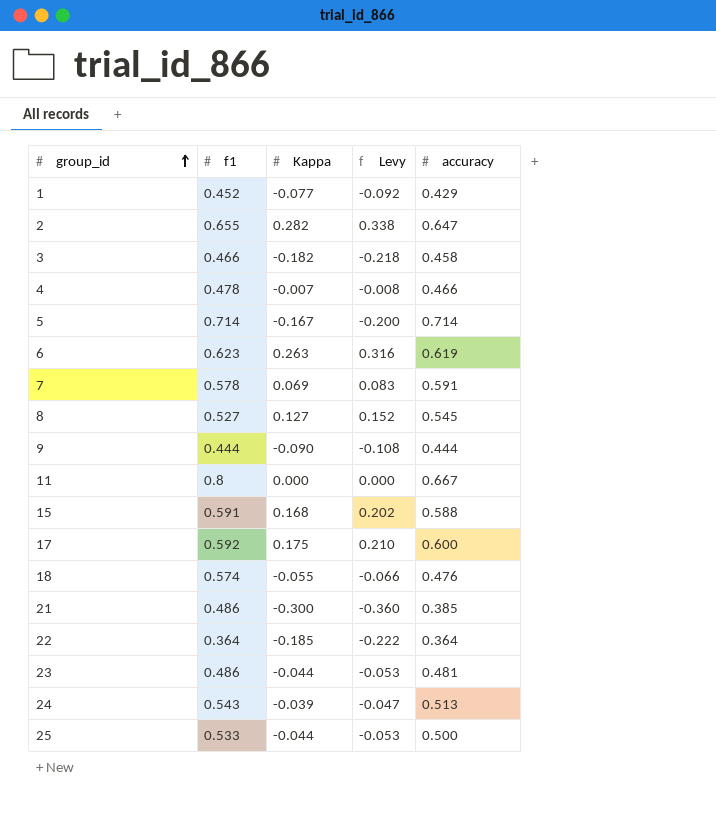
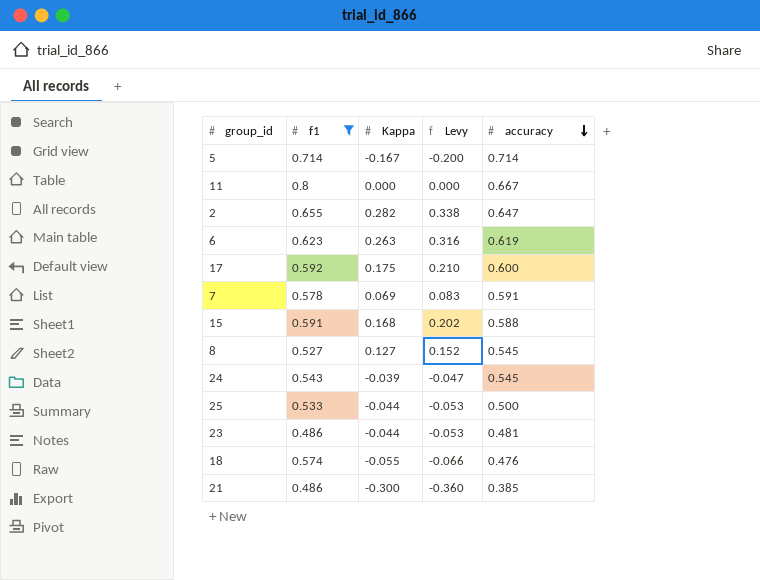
filter: none -> f1 >= 0.486
row order: group_id ascending -> accuracy descending
24 | accuracy: 0.513 -> 0.545

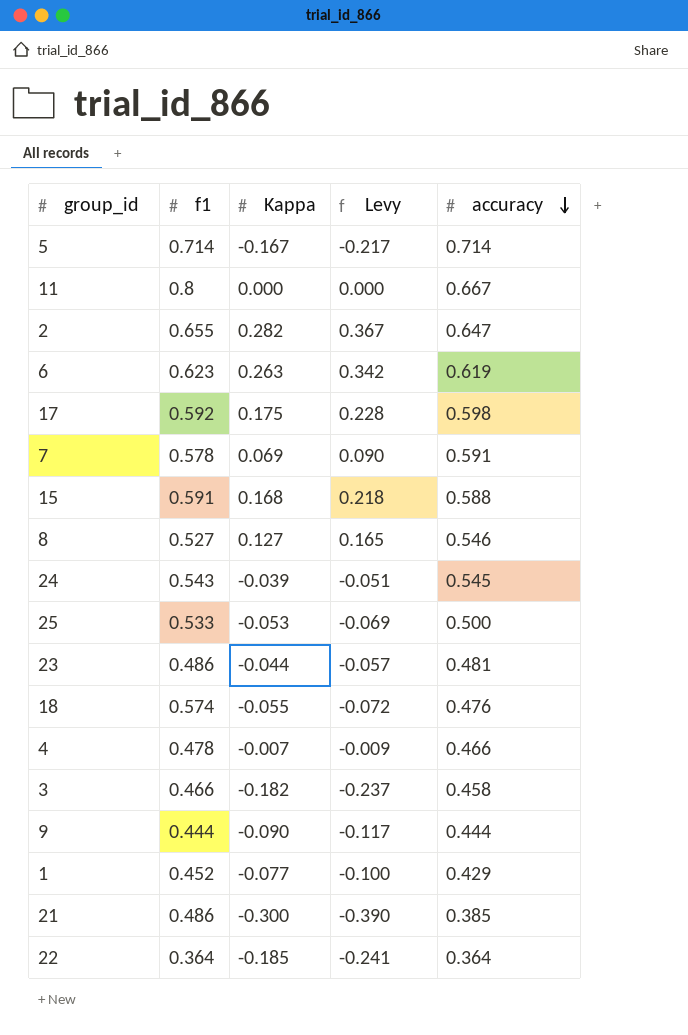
filter: f1 >= 0.486 -> none
column Levy | formula: [Kappa] * 1.2 -> [Kappa] * 1.3
17 | accuracy: 0.600 -> 0.598
8 | accuracy: 0.545 -> 0.546
25 | Kappa: -0.044 -> -0.053

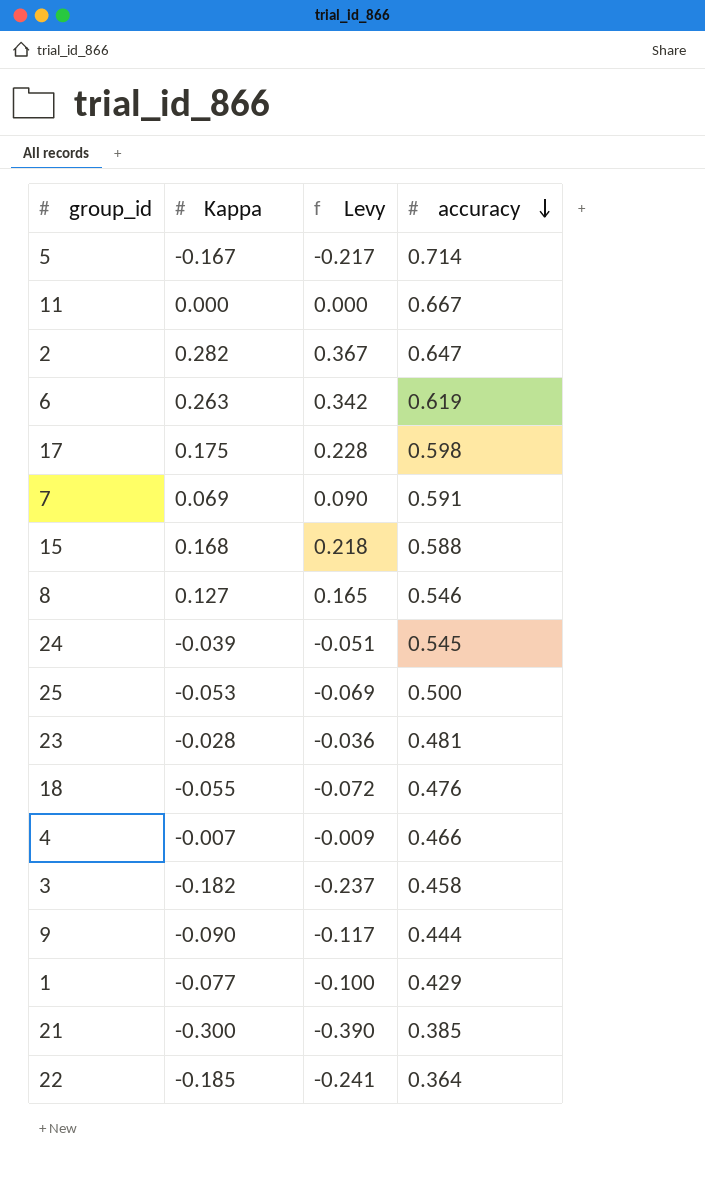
column f1 | position: 2 -> none
23 | Kappa: -0.044 -> -0.028
23 | Levy: -0.057 -> -0.036

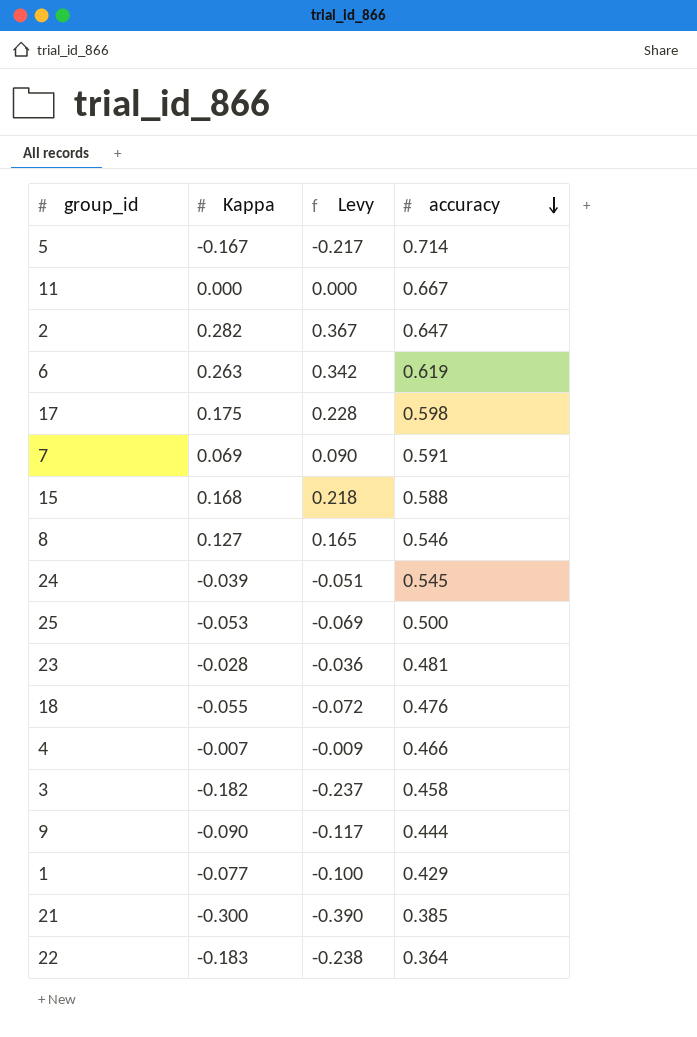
22 | Kappa: -0.185 -> -0.183
22 | Levy: -0.241 -> -0.238

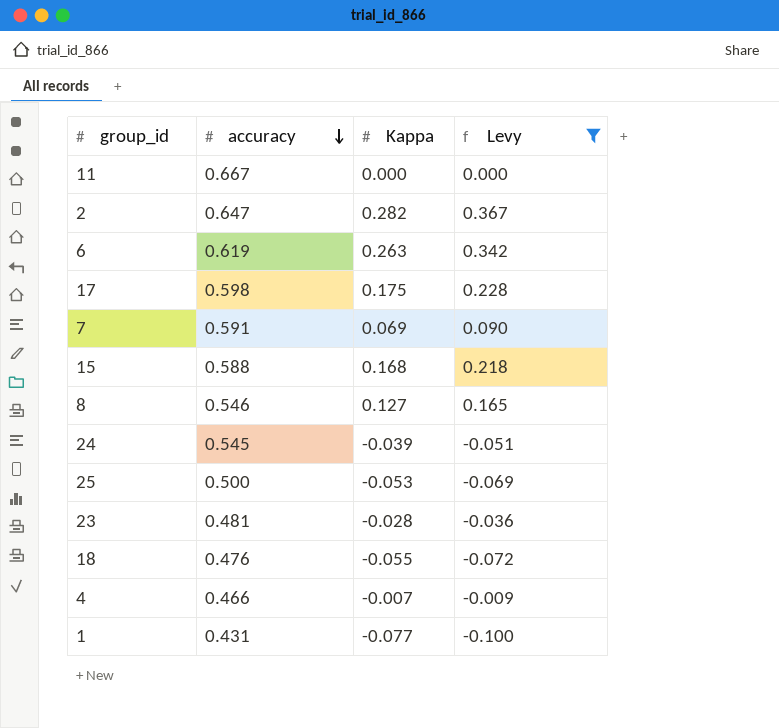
filter: none -> Levy >= -0.100
column accuracy | position: 4 -> 2
1 | accuracy: 0.429 -> 0.431

